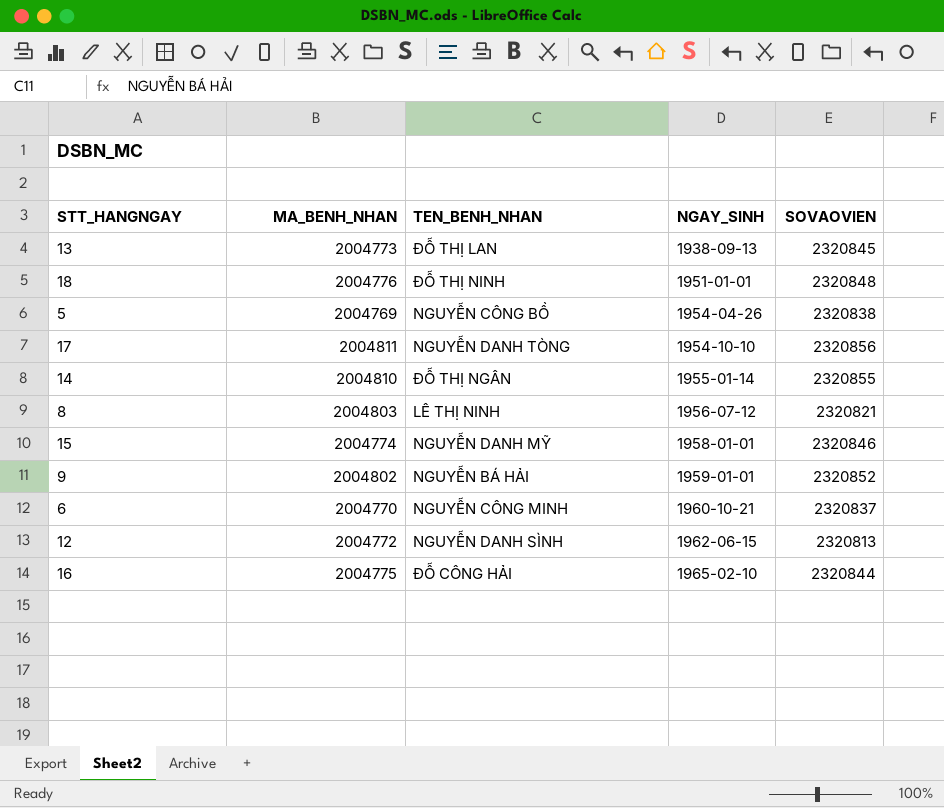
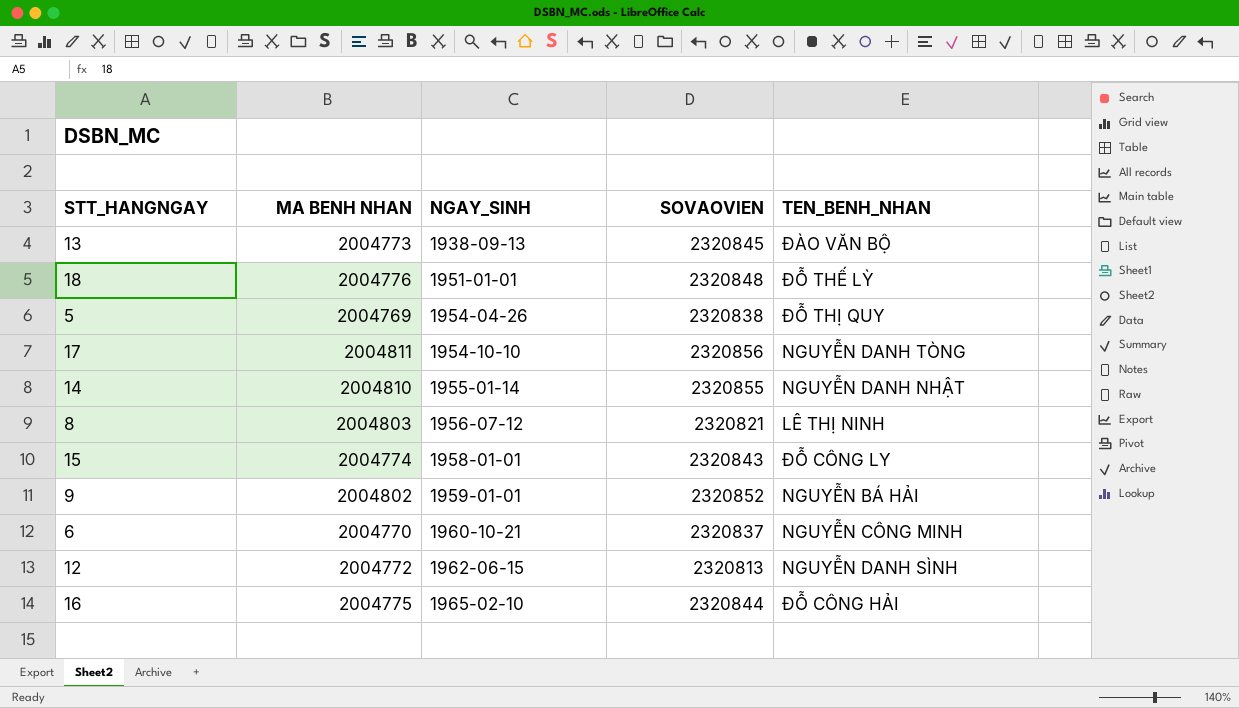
column name: MA_BENH_NHAN -> MA BENH NHAN
column TEN_BENH_NHAN | position: 3 -> 5
13 | TEN_BENH_NHAN: ĐỖ THỊ LAN -> ĐÀO VĂN BỘ
18 | TEN_BENH_NHAN: ĐỖ THỊ NINH -> ĐỖ THẾ LỲ
5 | TEN_BENH_NHAN: NGUYỄN CÔNG BỒ -> ĐỖ THỊ QUY
14 | TEN_BENH_NHAN: ĐỖ THỊ NGÂN -> NGUYỄN DANH NHẬT
15 | SOVAOVIEN: 2320846 -> 2320843
15 | TEN_BENH_NHAN: NGUYỄN DANH MỸ -> ĐỖ CÔNG LY

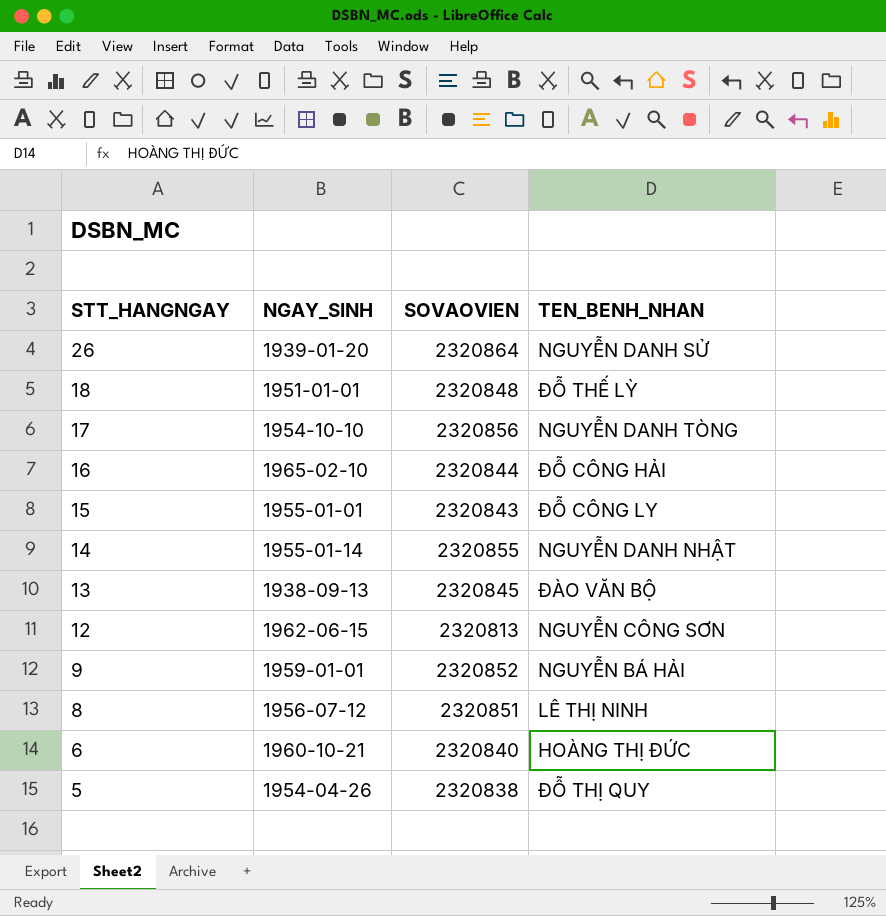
row order: NGAY_SINH ascending -> STT_HANGNGAY descending
column MA BENH NHAN | position: 2 -> none
row 26: none -> 1939-01-20 | 2320864 | NGUYỄN DANH SỬ
15 | NGAY_SINH: 1958-01-01 -> 1955-01-01
12 | TEN_BENH_NHAN: NGUYỄN DANH SÌNH -> NGUYỄN CÔNG SƠN
8 | SOVAOVIEN: 2320821 -> 2320851
6 | SOVAOVIEN: 2320837 -> 2320840
6 | TEN_BENH_NHAN: NGUYỄN CÔNG MINH -> HOÀNG THỊ ĐỨC

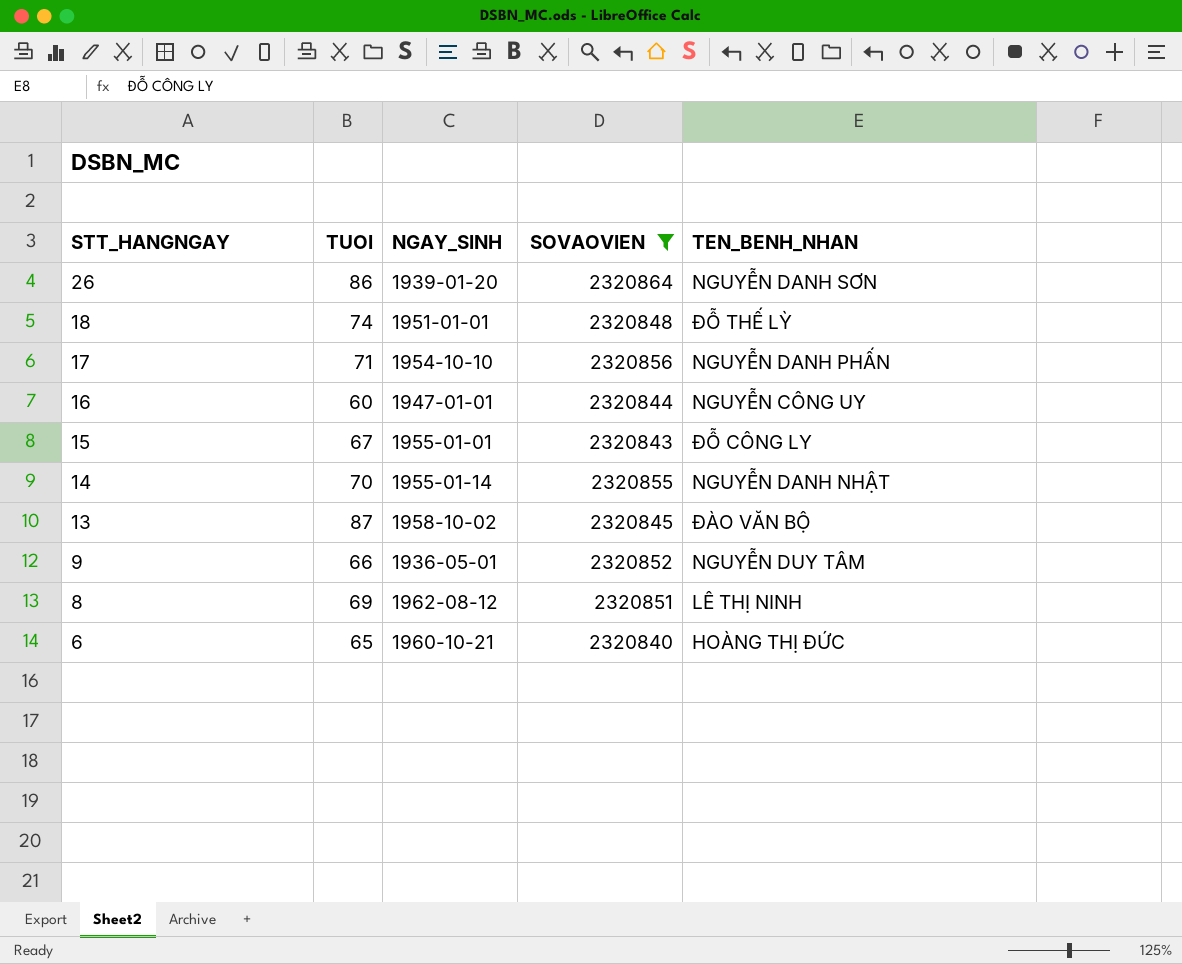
filter: none -> SOVAOVIEN >= 2320840
column TUOI | position: none -> 2
26 | TEN_BENH_NHAN: NGUYỄN DANH SỬ -> NGUYỄN DANH SƠN
17 | TEN_BENH_NHAN: NGUYỄN DANH TÒNG -> NGUYỄN DANH PHẤN
16 | NGAY_SINH: 1965-02-10 -> 1947-01-01
16 | TEN_BENH_NHAN: ĐỖ CÔNG HẢI -> NGUYỄN CÔNG UY
13 | NGAY_SINH: 1938-09-13 -> 1958-10-02
9 | NGAY_SINH: 1959-01-01 -> 1936-05-01
9 | TEN_BENH_NHAN: NGUYỄN BÁ HẢI -> NGUYỄN DUY TÂM
8 | NGAY_SINH: 1956-07-12 -> 1962-08-12

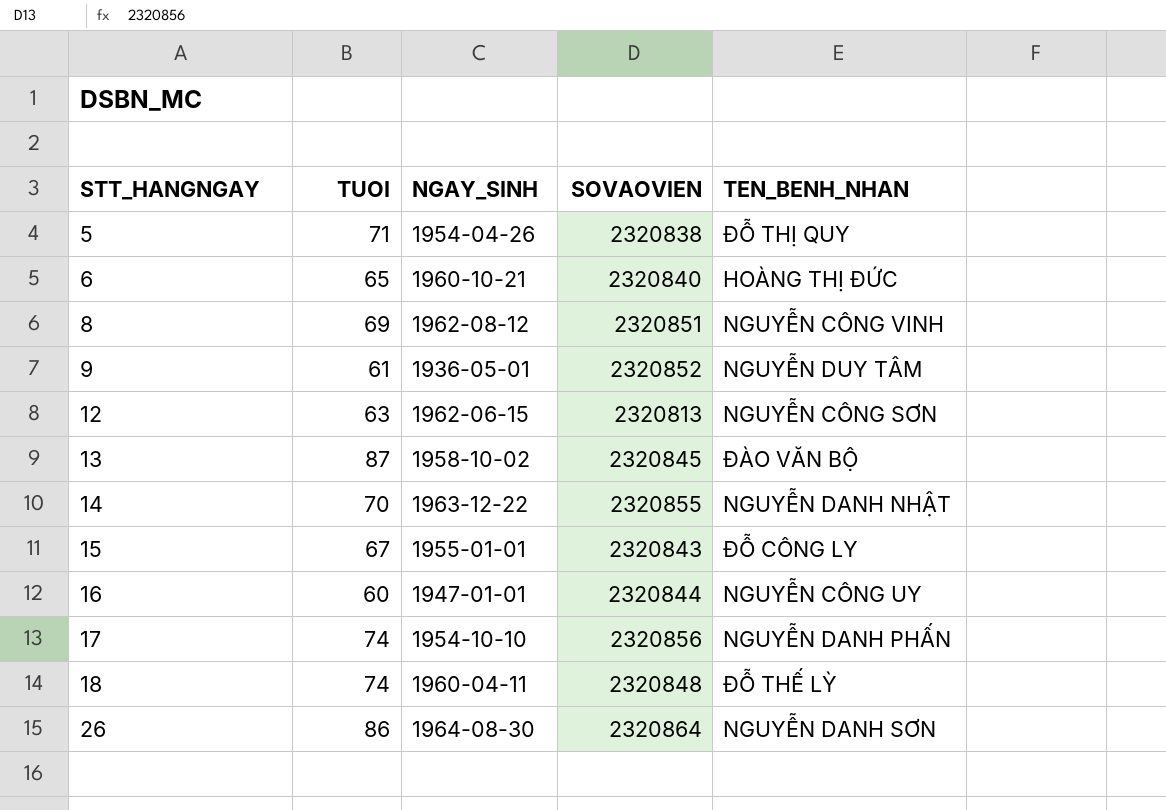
filter: SOVAOVIEN >= 2320840 -> none
row order: STT_HANGNGAY descending -> STT_HANGNGAY ascending
8 | TEN_BENH_NHAN: LÊ THỊ NINH -> NGUYỄN CÔNG VINH
9 | TUOI: 66 -> 61
14 | NGAY_SINH: 1955-01-14 -> 1963-12-22
17 | TUOI: 71 -> 74
18 | NGAY_SINH: 1951-01-01 -> 1960-04-11
26 | NGAY_SINH: 1939-01-20 -> 1964-08-30

